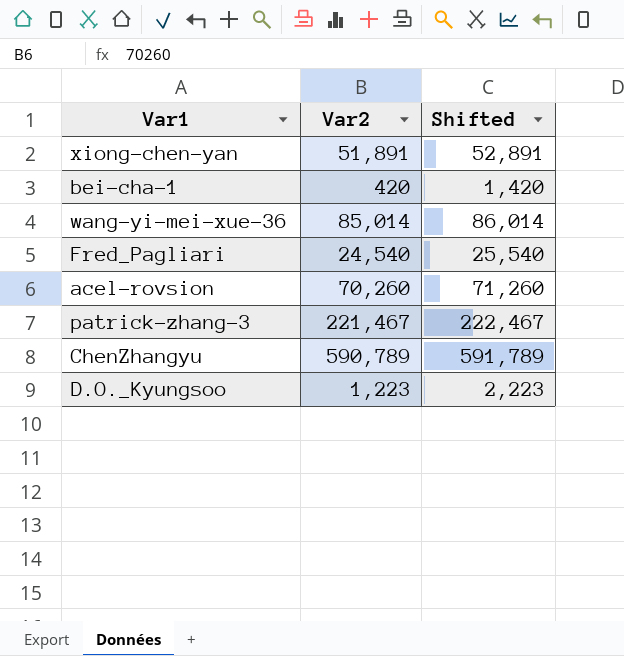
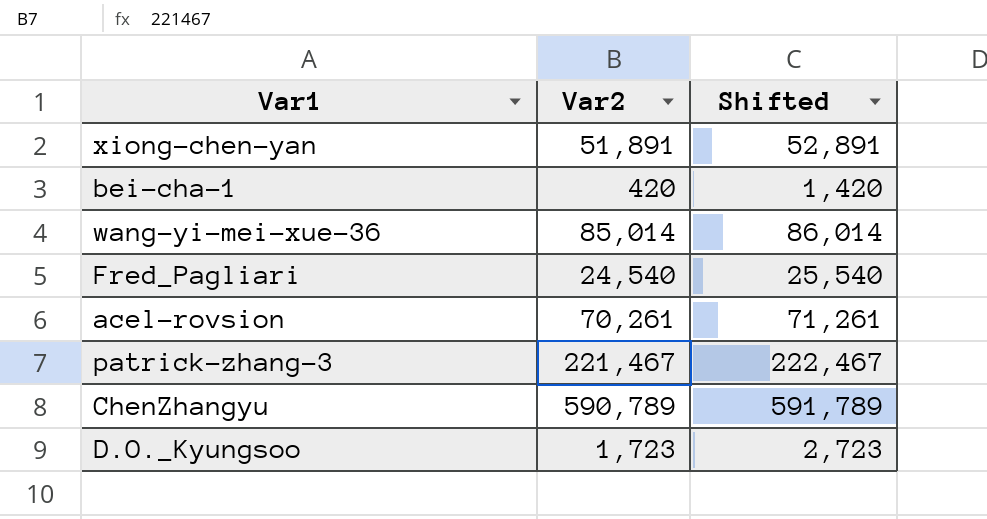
acel-rovsion | Var2: 70,260 -> 70,261
acel-rovsion | Shifted: 71,260 -> 71,261
D.O._Kyungsoo | Var2: 1,223 -> 1,723
D.O._Kyungsoo | Shifted: 2,223 -> 2,723

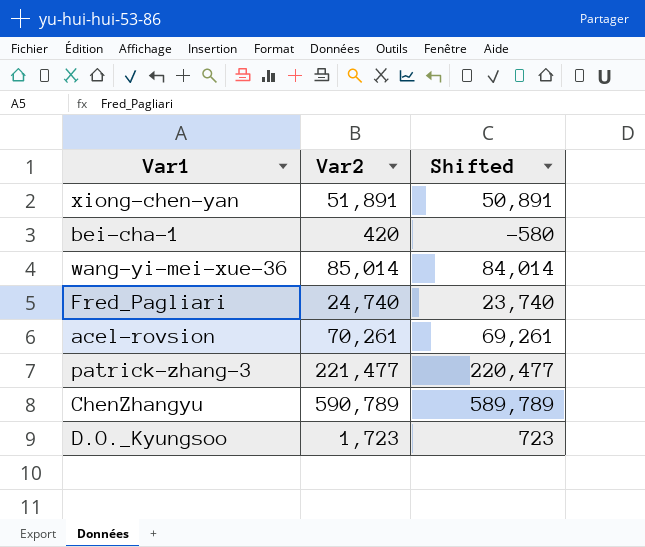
column Shifted | formula: [Var2] + 1000 -> [Var2] - 1000
Fred_Pagliari | Var2: 24,540 -> 24,740
patrick-zhang-3 | Var2: 221,467 -> 221,477

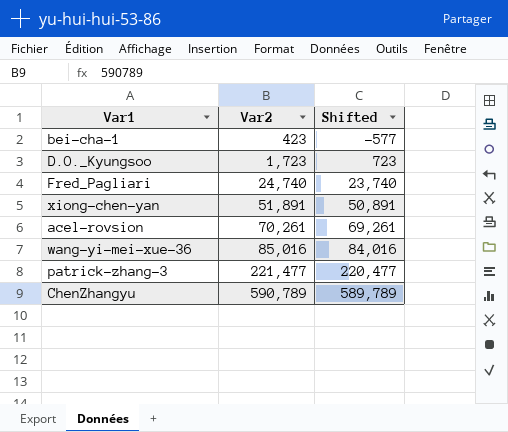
row order: none -> Var2 ascending
bei-cha-1 | Var2: 420 -> 423
bei-cha-1 | Shifted: -580 -> -577
wang-yi-mei-xue-36 | Var2: 85,014 -> 85,016
wang-yi-mei-xue-36 | Shifted: 84,014 -> 84,016

